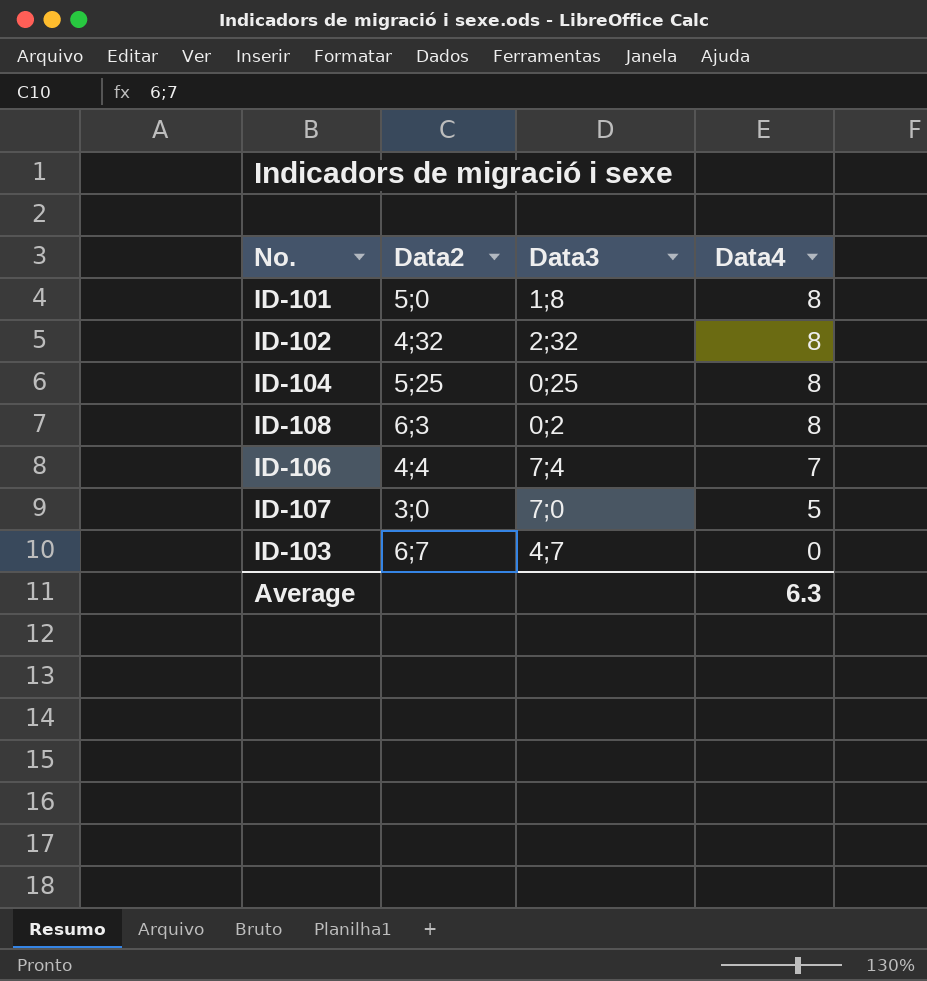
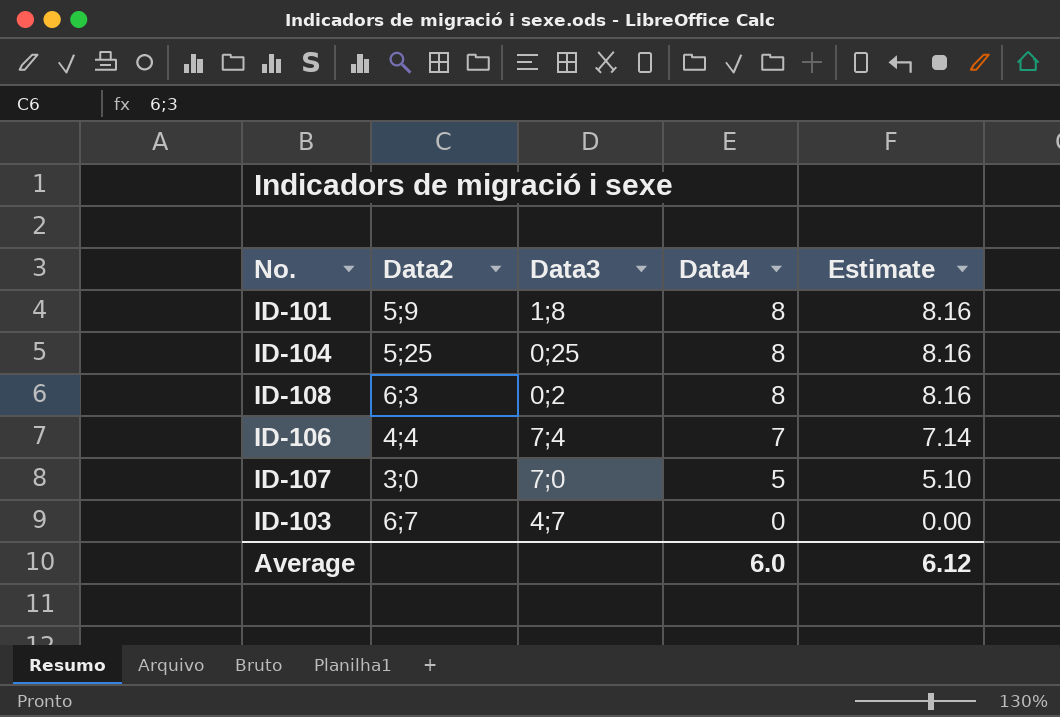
column Estimate | formula: none -> [Data4] * 1.02
row ID-102: 4;32 | 2;32 | 8 -> none
ID-101 | Data2: 5;0 -> 5;9
Average | Data4: 6.3 -> 6.0

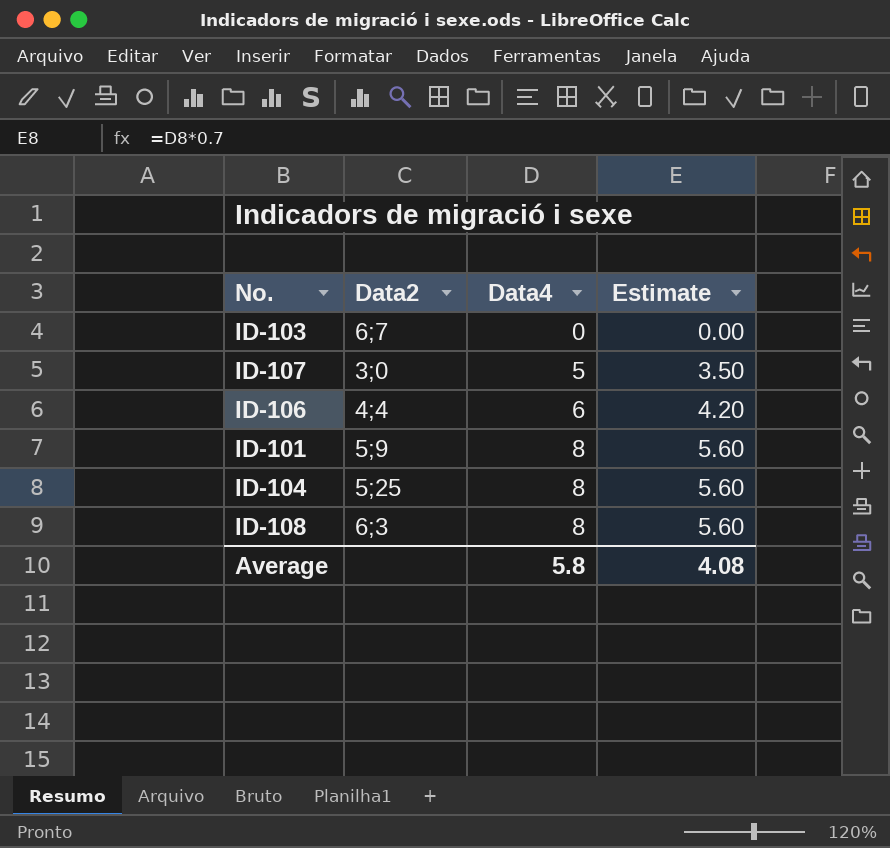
row order: Data4 descending -> Data4 ascending
column Data3 | position: 3 -> none
column Estimate | formula: [Data4] * 1.02 -> [Data4] * 0.7
ID-106 | Data4: 7 -> 6
Average | Data4: 6.0 -> 5.8
Average | Estimate: 6.12 -> 4.08

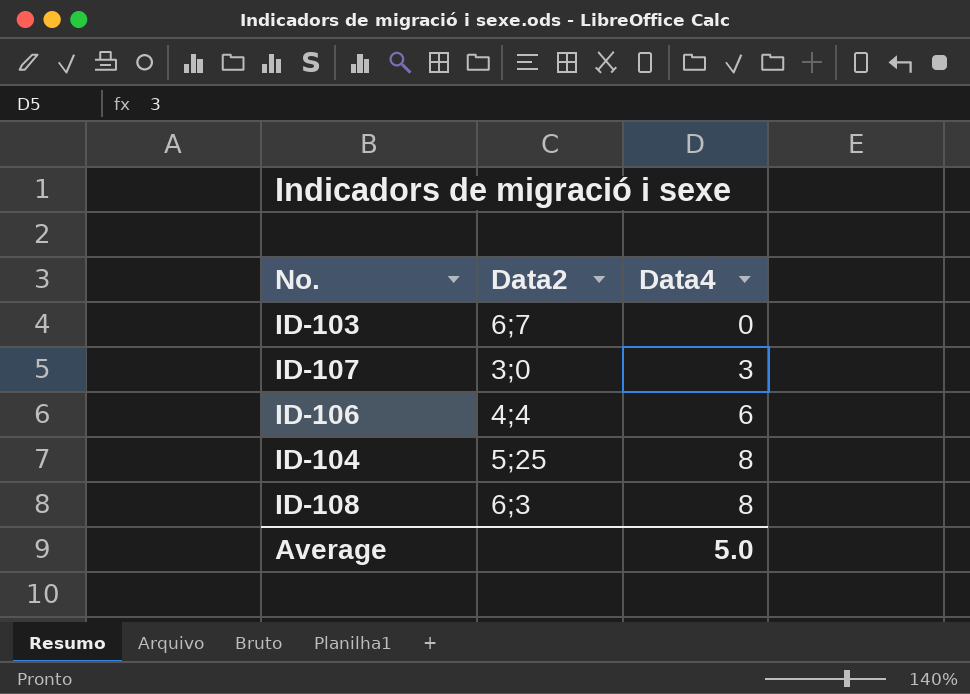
column Estimate | formula: [Data4] * 0.7 -> none
row ID-101: 5;9 | 8 | 5.60 -> none
ID-107 | Data4: 5 -> 3
Average | Data4: 5.8 -> 5.0

